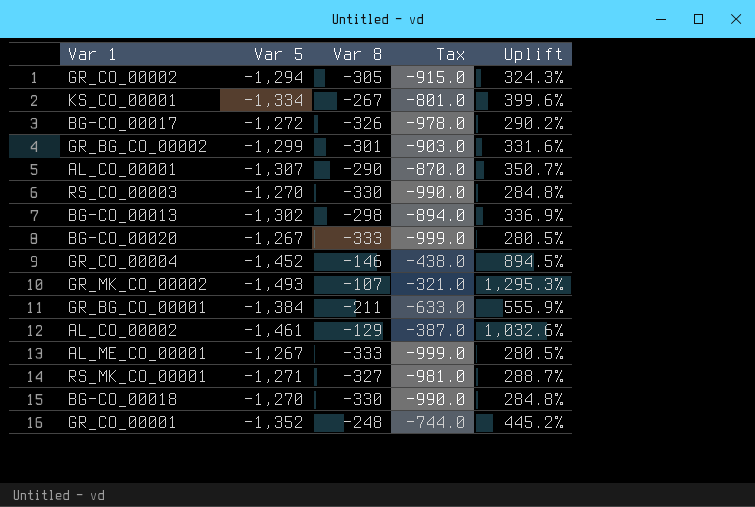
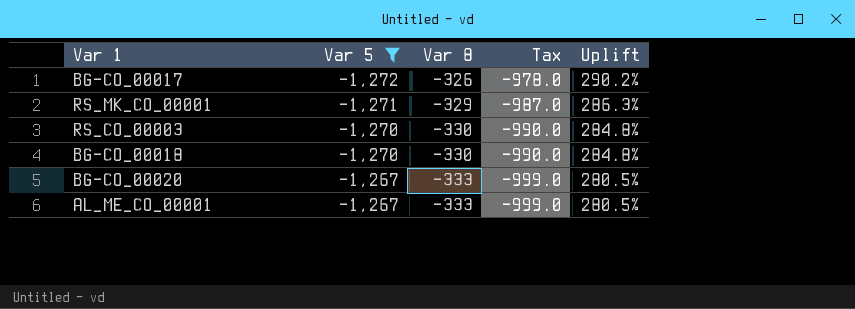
filter: none -> Var 5 >= -1,272
row order: none -> Var 5 ascending
RS_MK_CO_00001 | Var 8: -327 -> -329
RS_MK_CO_00001 | Tax: -981.0 -> -987.0
RS_MK_CO_00001 | Uplift: 288.7% -> 286.3%

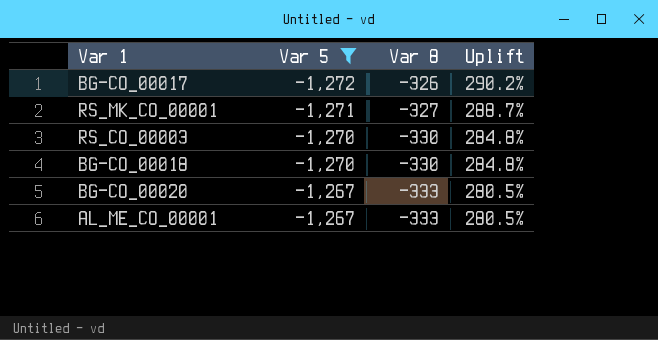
column Tax | formula: [Var 8] * 3 -> none
RS_MK_CO_00001 | Var 8: -329 -> -327
RS_MK_CO_00001 | Uplift: 286.3% -> 288.7%

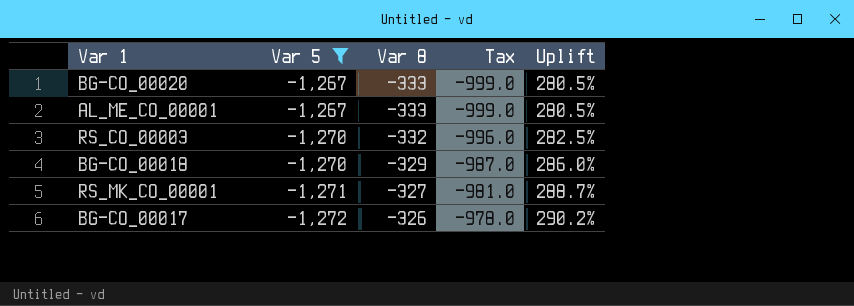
row order: Var 5 ascending -> Var 5 descending
column Tax | formula: none -> [Var 8] * 3
RS_CO_00003 | Var 8: -330 -> -332
RS_CO_00003 | Uplift: 284.8% -> 282.5%
BG-CO_00018 | Var 8: -330 -> -329
BG-CO_00018 | Uplift: 284.8% -> 286.0%

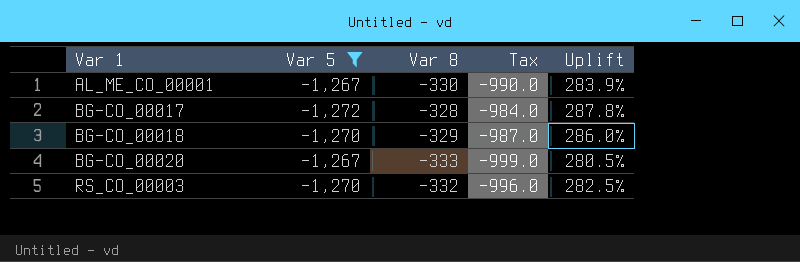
row order: Var 5 descending -> Var 1 ascending
row RS_MK_CO_00001: -1,271 | -327 | -981.0 | 288.7% -> none
AL_ME_CO_00001 | Var 8: -333 -> -330
AL_ME_CO_00001 | Tax: -999.0 -> -990.0
AL_ME_CO_00001 | Uplift: 280.5% -> 283.9%
BG-CO_00017 | Var 8: -326 -> -328
BG-CO_00017 | Tax: -978.0 -> -984.0
BG-CO_00017 | Uplift: 290.2% -> 287.8%

